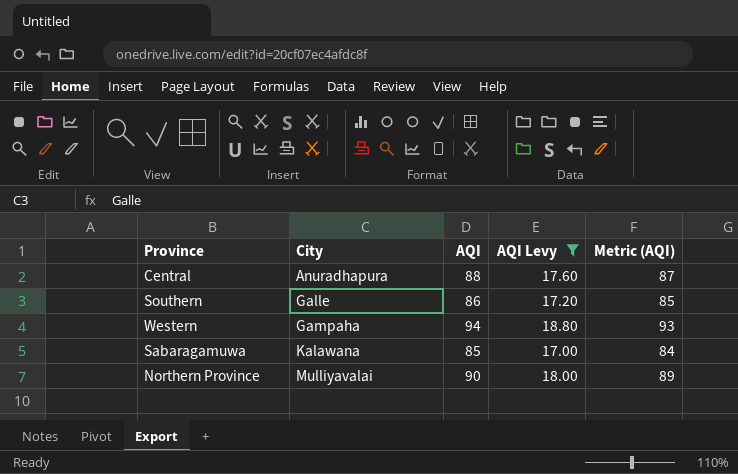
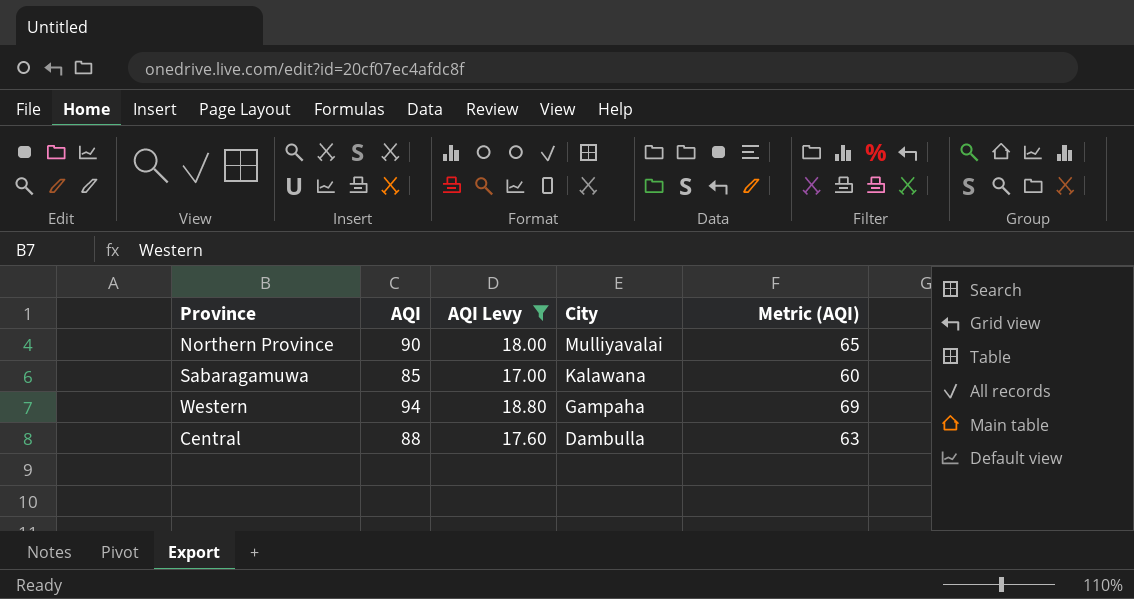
row order: City ascending -> City descending
column City | position: 2 -> 4
column Metric (AQI) | formula: [AQI] - 1 -> [AQI] - 25
row Southern: Galle | 86 | 17.20 | 85 -> none
Central | City: Anuradhapura -> Dambulla

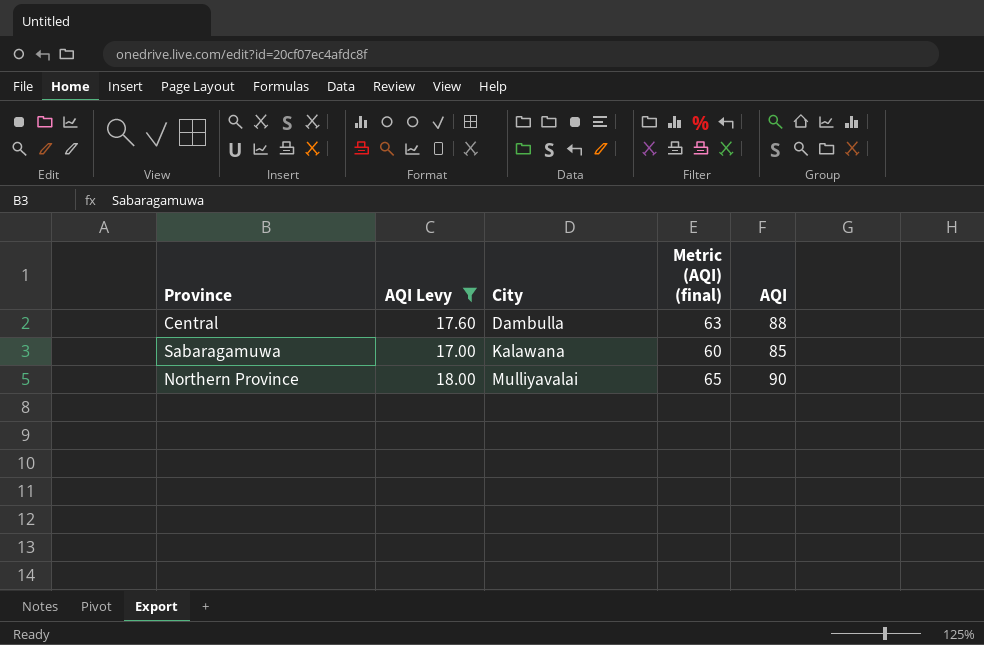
row order: City descending -> City ascending
column name: Metric (AQI) -> Metric (AQI) (final)
column AQI | position: 2 -> 5
row Western: 94 | 18.80 | Gampaha | 69 -> none

